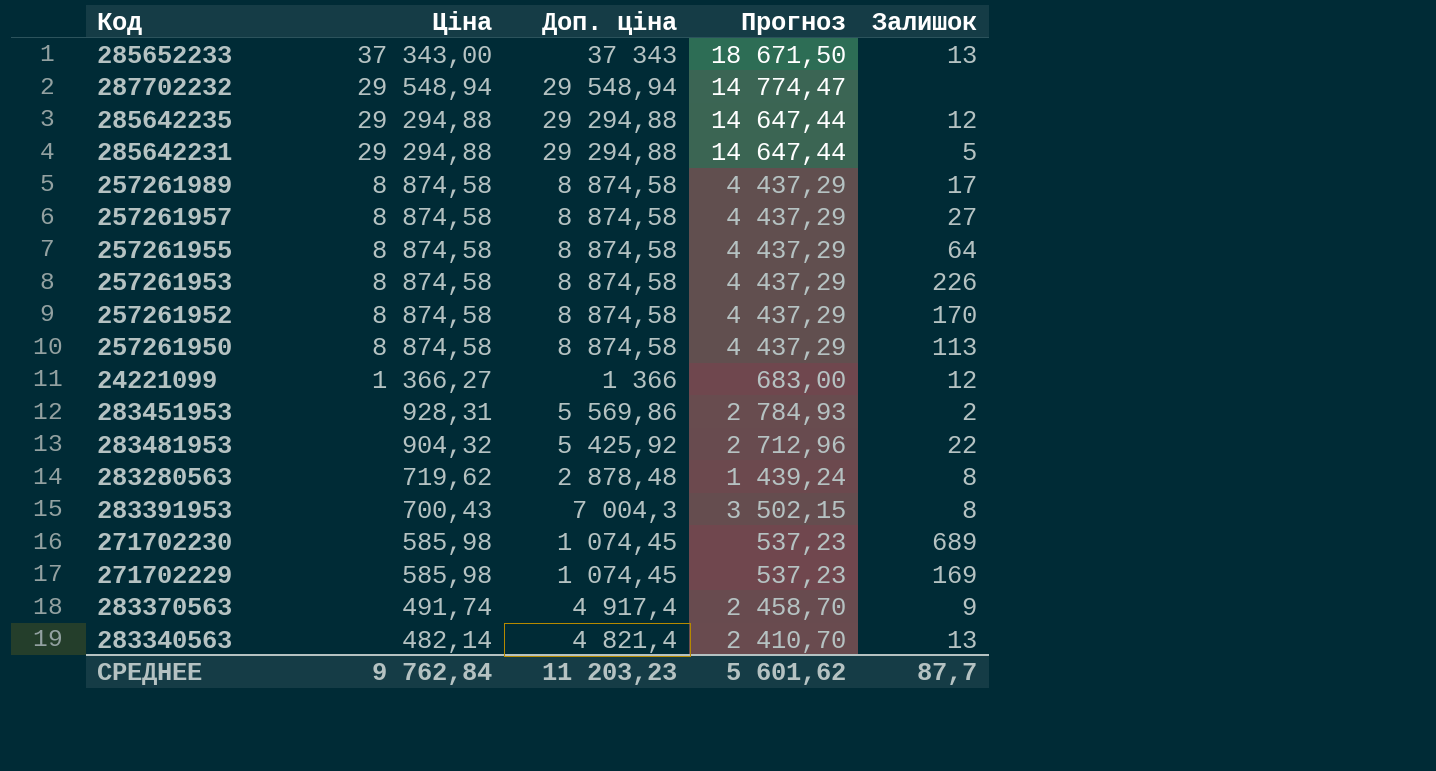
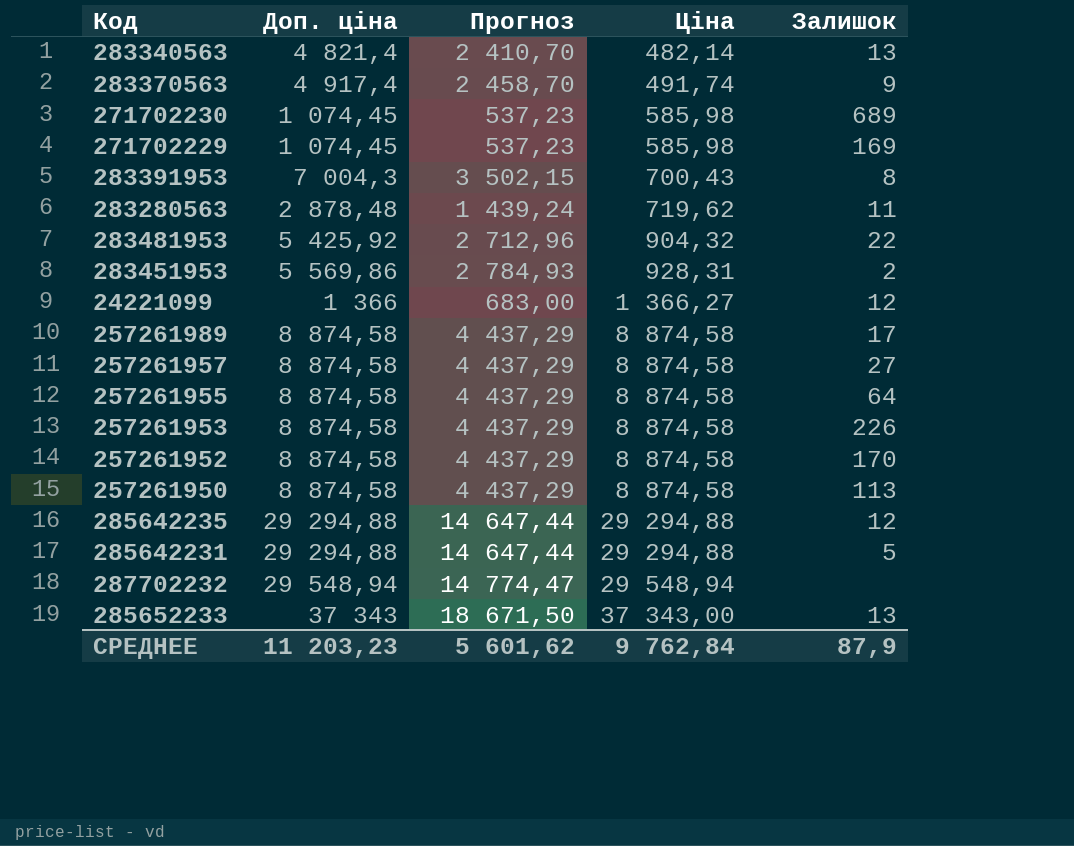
row order: Ціна descending -> Ціна ascending
column Ціна | position: 2 -> 4
283280563 | Залишок: 8 -> 11
СРЕДНЕЕ | Залишок: 87,7 -> 87,9

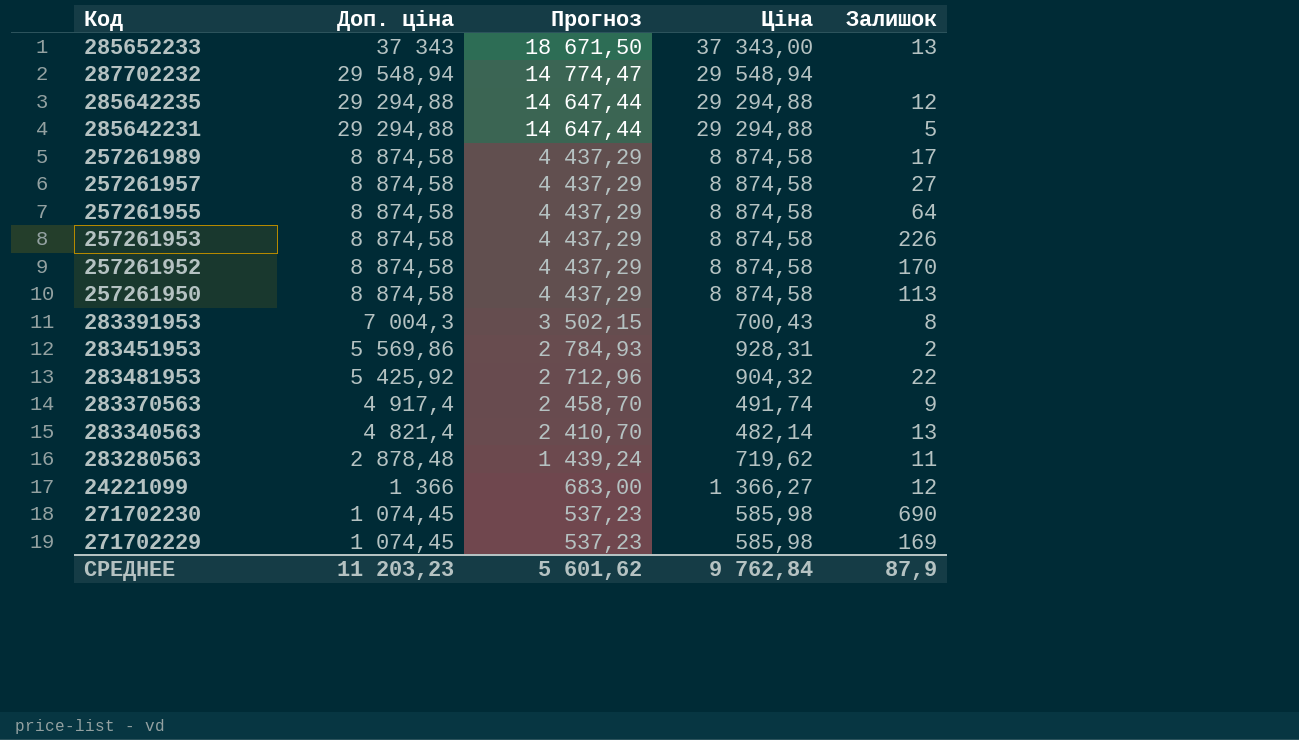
row order: Ціна ascending -> Доп. ціна descending
271702230 | Залишок: 689 -> 690

